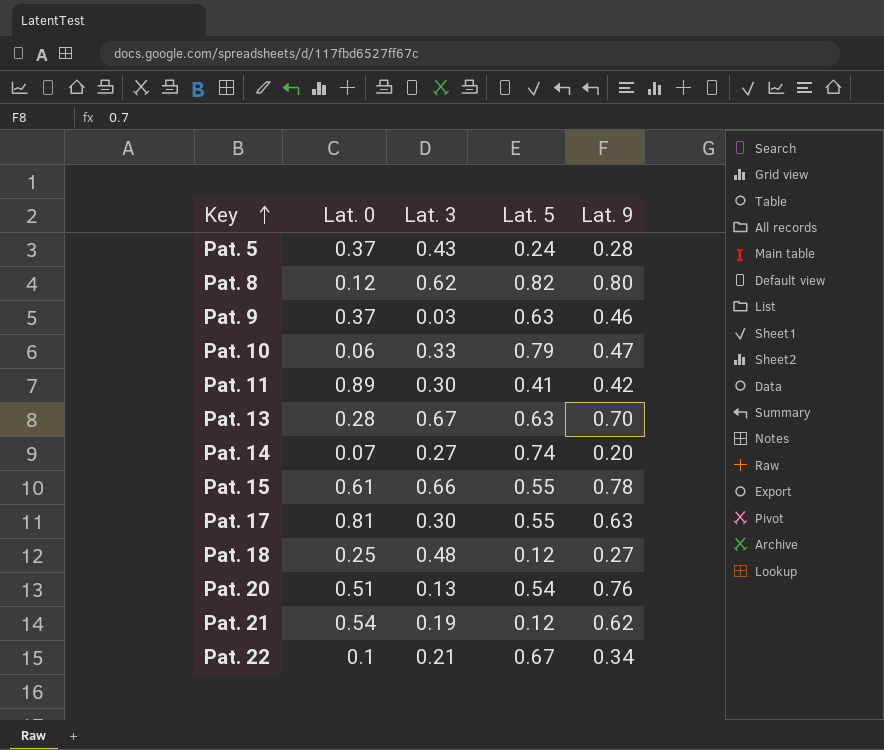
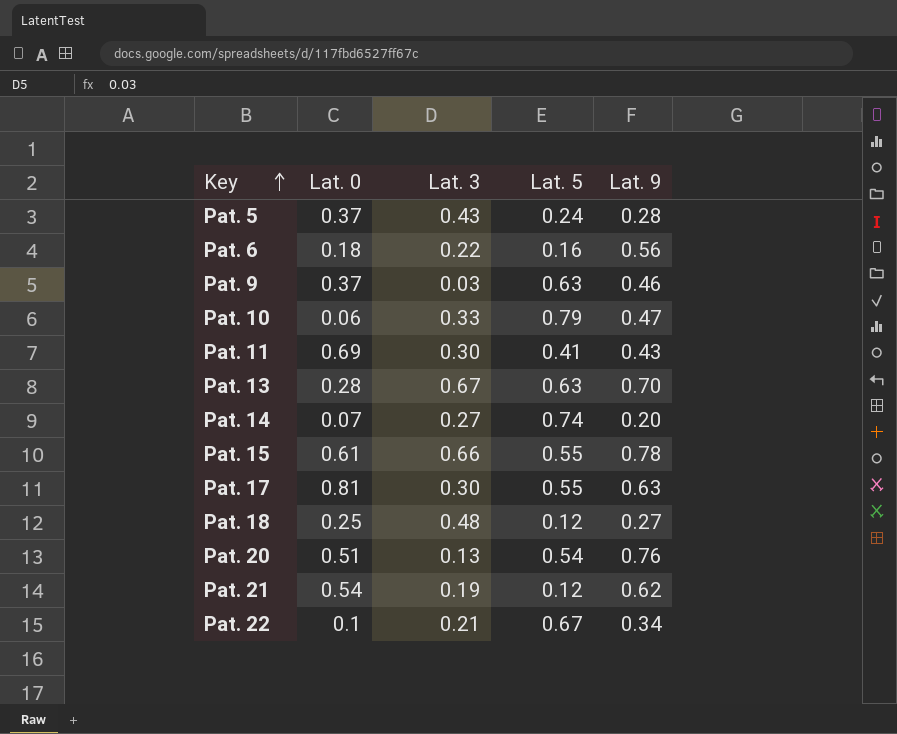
row Pat. 8: 0.12 | 0.62 | 0.82 | 0.80 -> none
row Pat. 6: none -> 0.18 | 0.22 | 0.16 | 0.56
Pat. 11 | Lat. 0: 0.89 -> 0.69
Pat. 11 | Lat. 9: 0.42 -> 0.43

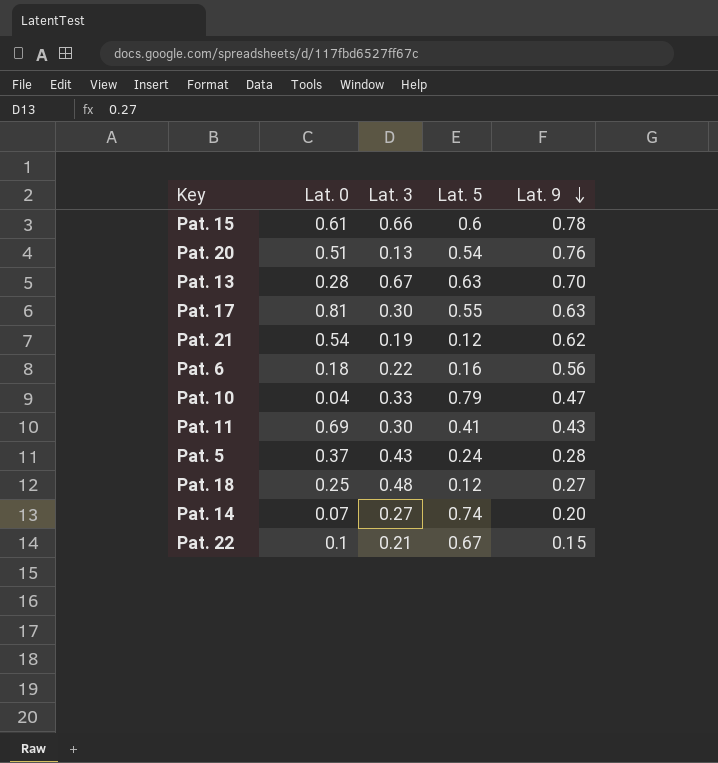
row order: Key ascending -> Lat. 9 descending
row Pat. 9: 0.37 | 0.03 | 0.63 | 0.46 -> none
Pat. 15 | Lat. 5: 0.55 -> 0.6
Pat. 10 | Lat. 0: 0.06 -> 0.04
Pat. 22 | Lat. 9: 0.34 -> 0.15

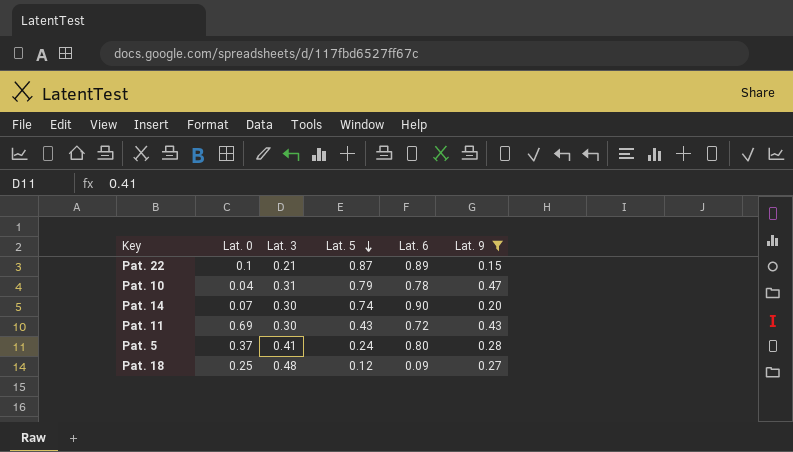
filter: none -> Lat. 9 <= 0.47
row order: Lat. 9 descending -> Lat. 5 descending
column Lat. 6 | position: none -> 5
Pat. 22 | Lat. 5: 0.67 -> 0.87
Pat. 10 | Lat. 3: 0.33 -> 0.31
Pat. 14 | Lat. 3: 0.27 -> 0.30
Pat. 11 | Lat. 5: 0.41 -> 0.43
Pat. 5 | Lat. 3: 0.43 -> 0.41

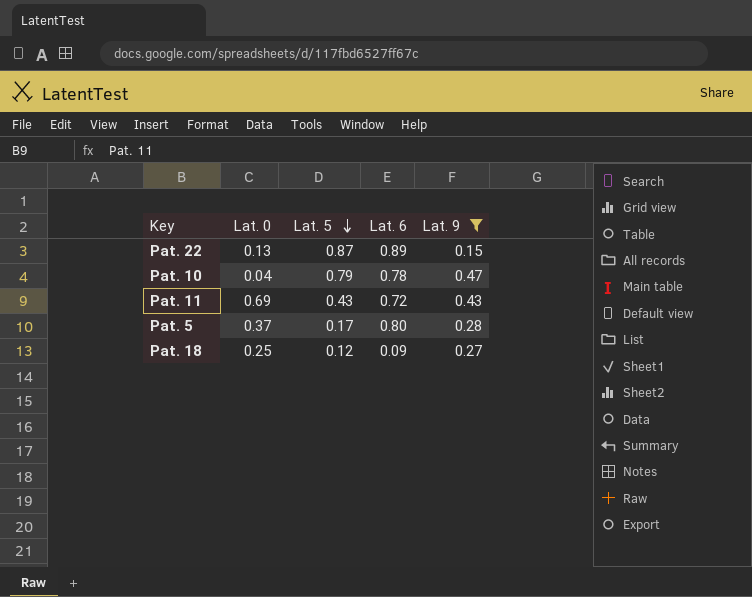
column Lat. 3 | position: 3 -> none
row Pat. 14: 0.07 | 0.30 | 0.74 | 0.90 | 0.20 -> none
Pat. 22 | Lat. 0: 0.1 -> 0.13
Pat. 5 | Lat. 5: 0.24 -> 0.17

